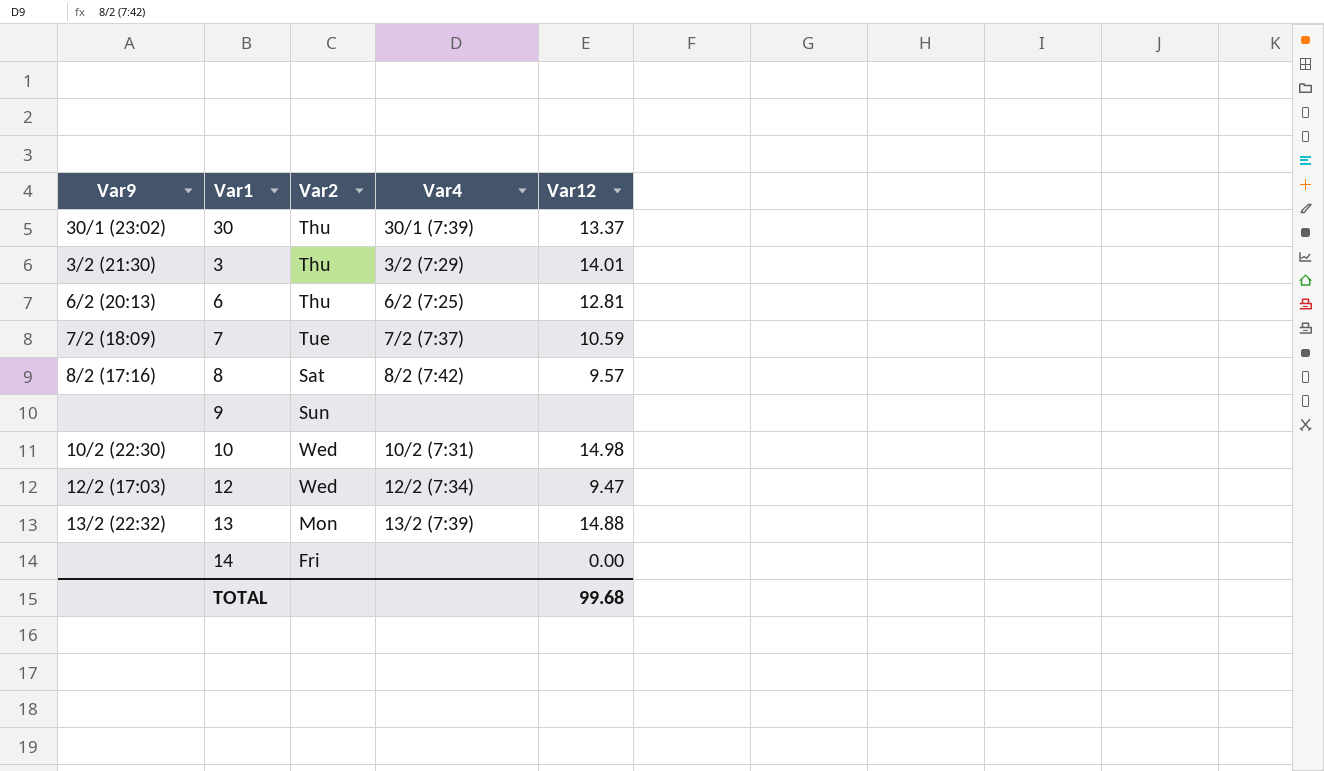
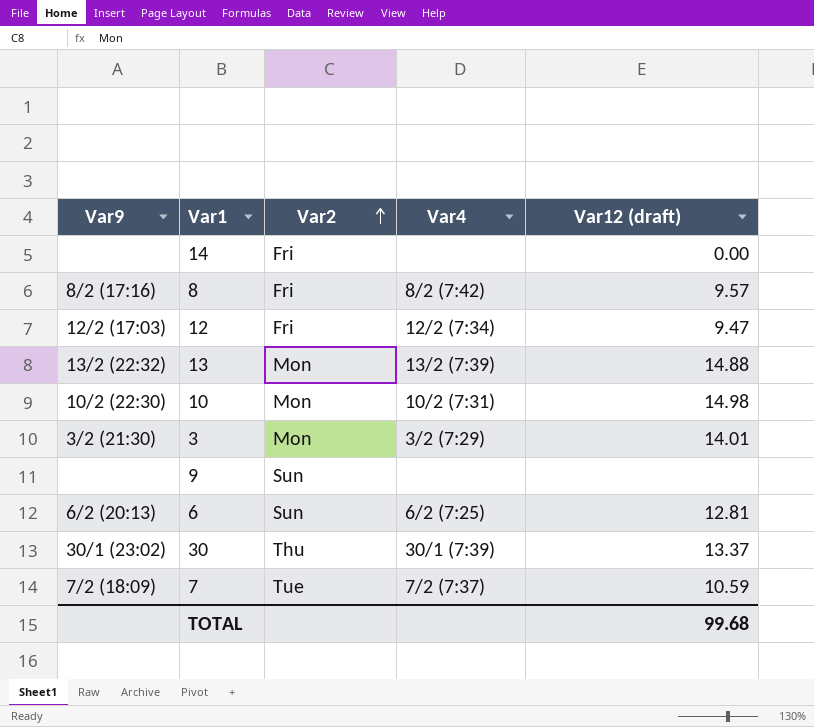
row order: none -> Var2 ascending
column name: Var12 -> Var12 (draft)
8 | Var2: Sat -> Fri
12 | Var2: Wed -> Fri
10 | Var2: Wed -> Mon
3 | Var2: Thu -> Mon
6 | Var2: Thu -> Sun

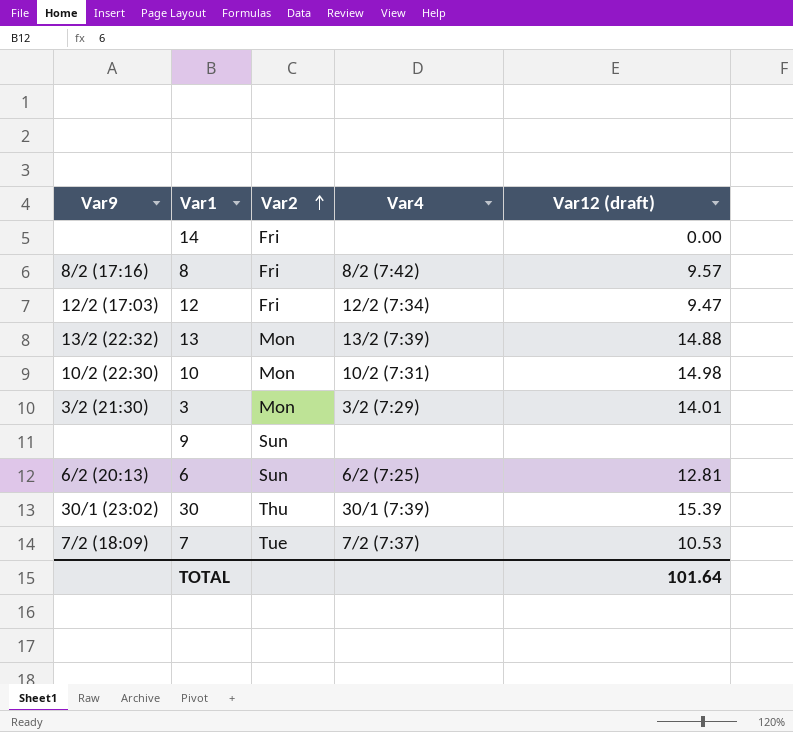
30 | Var12 (draft): 13.37 -> 15.39
7 | Var12 (draft): 10.59 -> 10.53
TOTAL | Var12 (draft): 99.68 -> 101.64

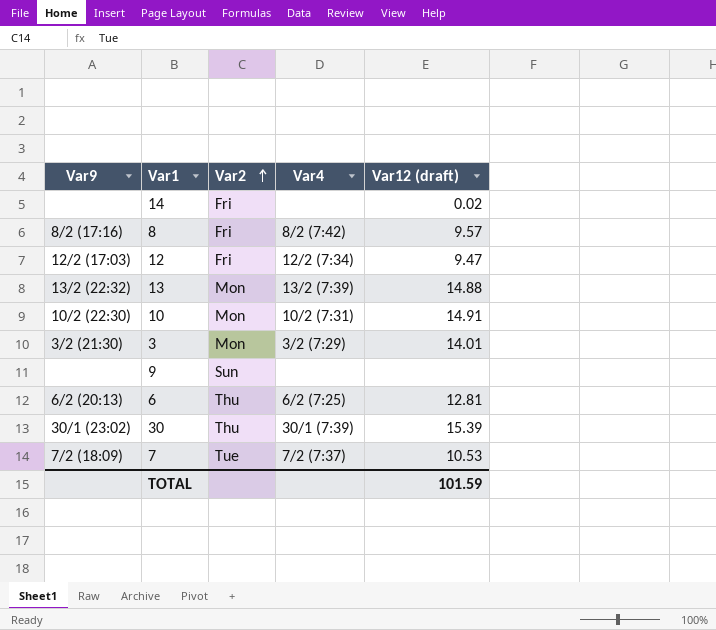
14 | Var12 (draft): 0.00 -> 0.02
10 | Var12 (draft): 14.98 -> 14.91
6 | Var2: Sun -> Thu
TOTAL | Var12 (draft): 101.64 -> 101.59

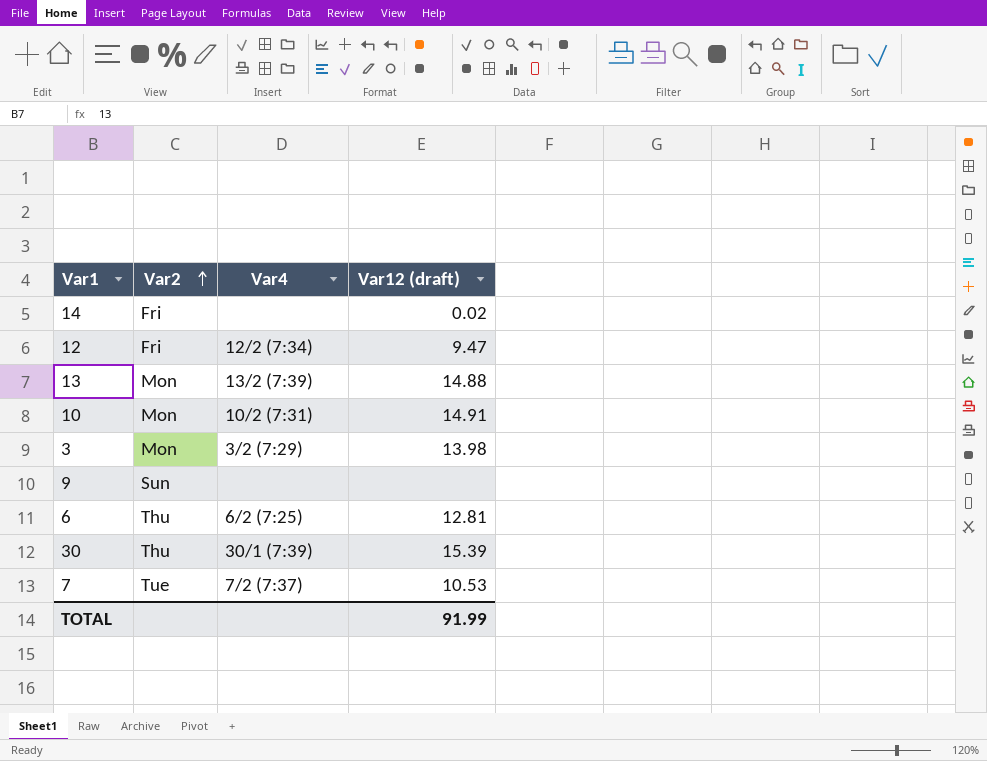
column Var9 | position: 1 -> none
row 8: 8/2 (17:16) | Fri | 8/2 (7:42) | 9.57 -> none
3 | Var12 (draft): 14.01 -> 13.98
TOTAL | Var12 (draft): 101.59 -> 91.99

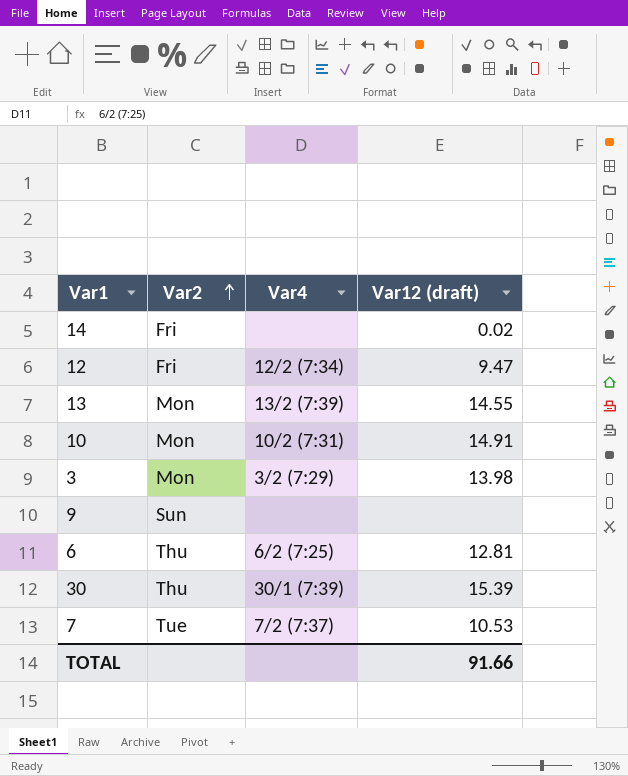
13 | Var12 (draft): 14.88 -> 14.55
TOTAL | Var12 (draft): 91.99 -> 91.66

